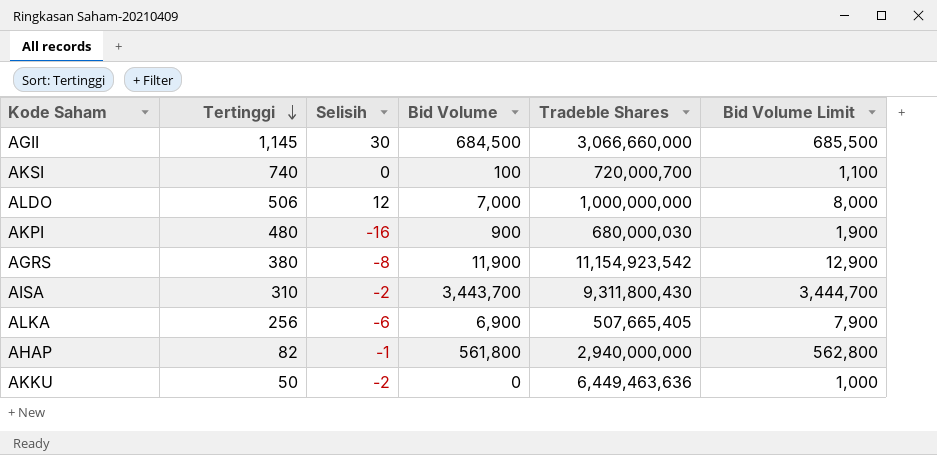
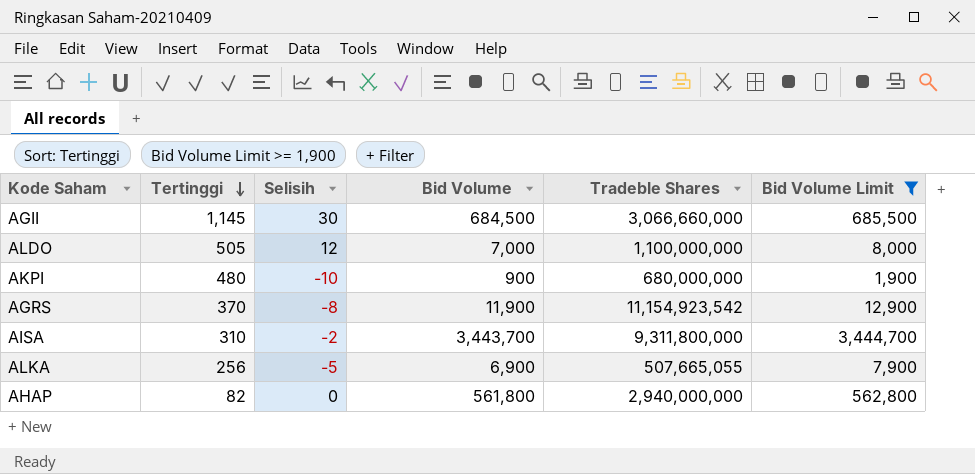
filter: none -> Bid Volume Limit >= 1,900
ALDO | Tertinggi: 506 -> 505
ALDO | Tradeble Shares: 1,000,000,000 -> 1,100,000,000
AKPI | Selisih: -16 -> -10
AKPI | Tradeble Shares: 680,000,030 -> 680,000,000
AGRS | Tertinggi: 380 -> 370
AISA | Tradeble Shares: 9,311,800,430 -> 9,311,800,000
ALKA | Selisih: -6 -> -5
ALKA | Tradeble Shares: 507,665,405 -> 507,665,055
AHAP | Selisih: -1 -> 0

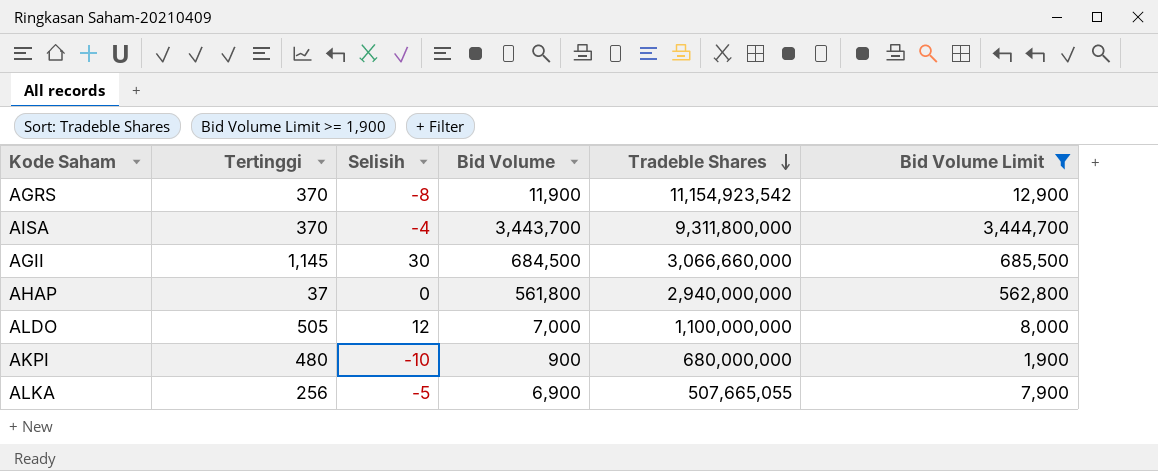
row order: Tertinggi descending -> Tradeble Shares descending
AISA | Tertinggi: 310 -> 370
AISA | Selisih: -2 -> -4
AHAP | Tertinggi: 82 -> 37

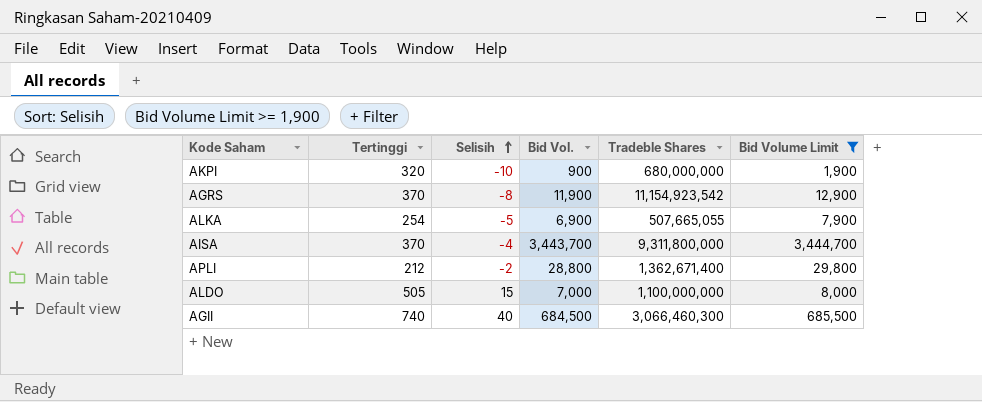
row order: Tradeble Shares descending -> Selisih ascending
column name: Bid Volume -> Bid Vol.
row AHAP: 37 | 0 | 561,800 | 2,940,000,000 | 562,800 -> none
AKPI | Tertinggi: 480 -> 320
ALKA | Tertinggi: 256 -> 254
row APLI: none -> 212 | -2 | 28,800 | 1,362,671,400 | 29,800
ALDO | Selisih: 12 -> 15
AGII | Tertinggi: 1,145 -> 740
AGII | Selisih: 30 -> 40
AGII | Tradeble Shares: 3,066,660,000 -> 3,066,460,300

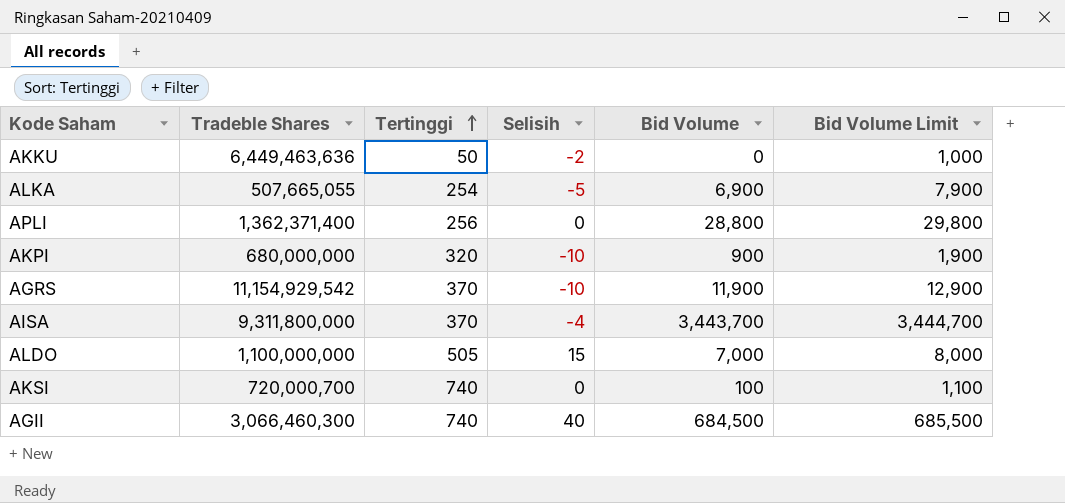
filter: Bid Volume Limit >= 1,900 -> none
row order: Selisih ascending -> Tertinggi ascending
column Tradeble Shares | position: 5 -> 2
column name: Bid Vol. -> Bid Volume
APLI | Tradeble Shares: 1,362,671,400 -> 1,362,371,400
APLI | Tertinggi: 212 -> 256
APLI | Selisih: -2 -> 0
AGRS | Tradeble Shares: 11,154,923,542 -> 11,154,929,542
AGRS | Selisih: -8 -> -10

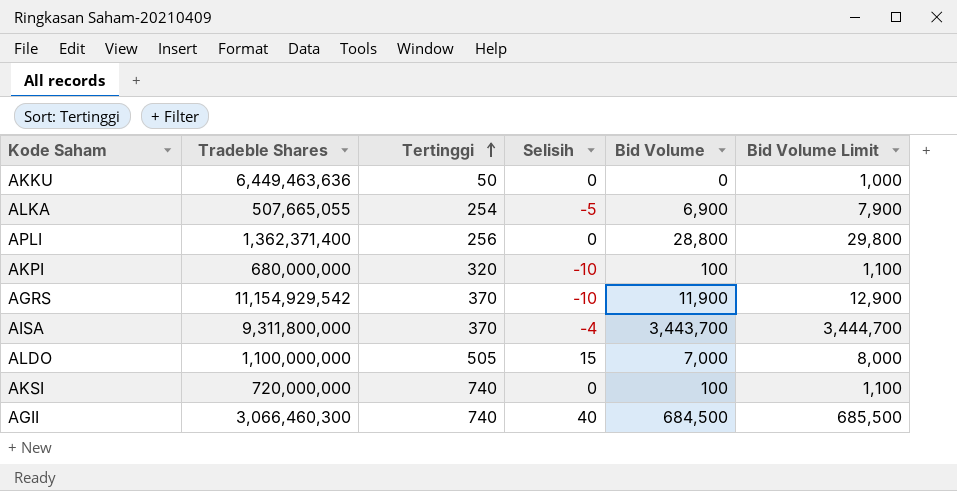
AKKU | Selisih: -2 -> 0
AKPI | Bid Volume: 900 -> 100
AKPI | Bid Volume Limit: 1,900 -> 1,100
AKSI | Tradeble Shares: 720,000,700 -> 720,000,000

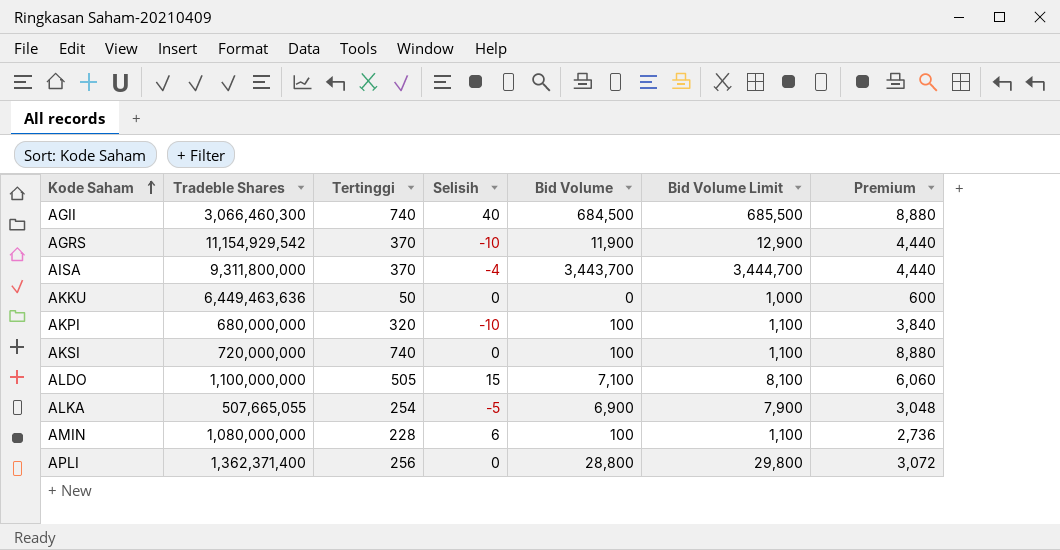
row order: Tertinggi ascending -> Kode Saham ascending
column Premium | formula: none -> [Tertinggi] * 12
ALDO | Bid Volume: 7,000 -> 7,100
ALDO | Bid Volume Limit: 8,000 -> 8,100
row AMIN: none -> 1,080,000,000 | 228 | 6 | 100 | 1,100 | 2,736

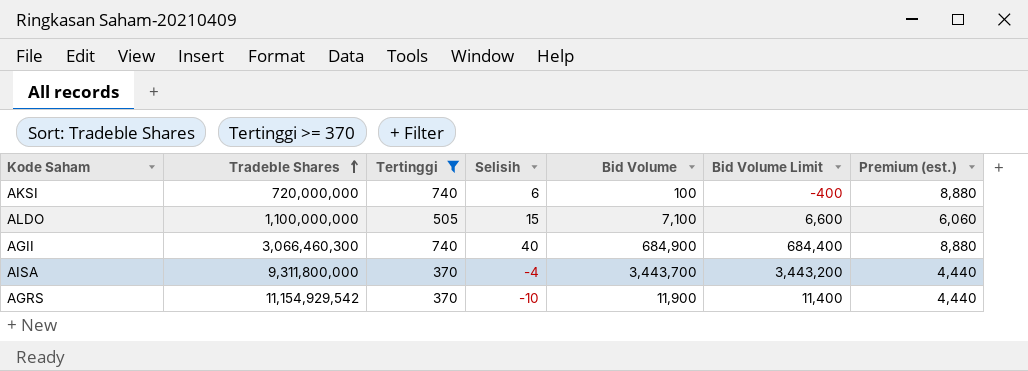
filter: none -> Tertinggi >= 370
row order: Kode Saham ascending -> Tradeble Shares ascending
column Bid Volume Limit | formula: [Bid Volume] + 1000 -> [Bid Volume] - 500
column name: Premium -> Premium (est.)
AKSI | Selisih: 0 -> 6
AGII | Bid Volume: 684,500 -> 684,900

